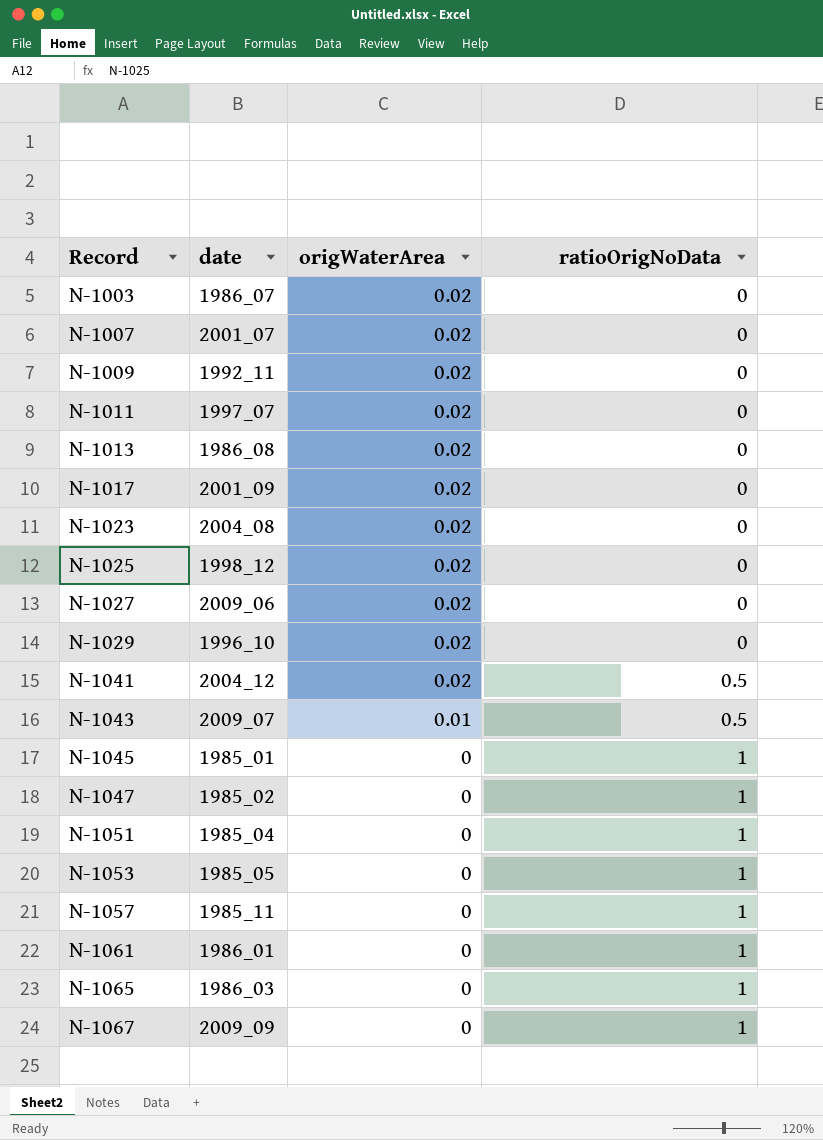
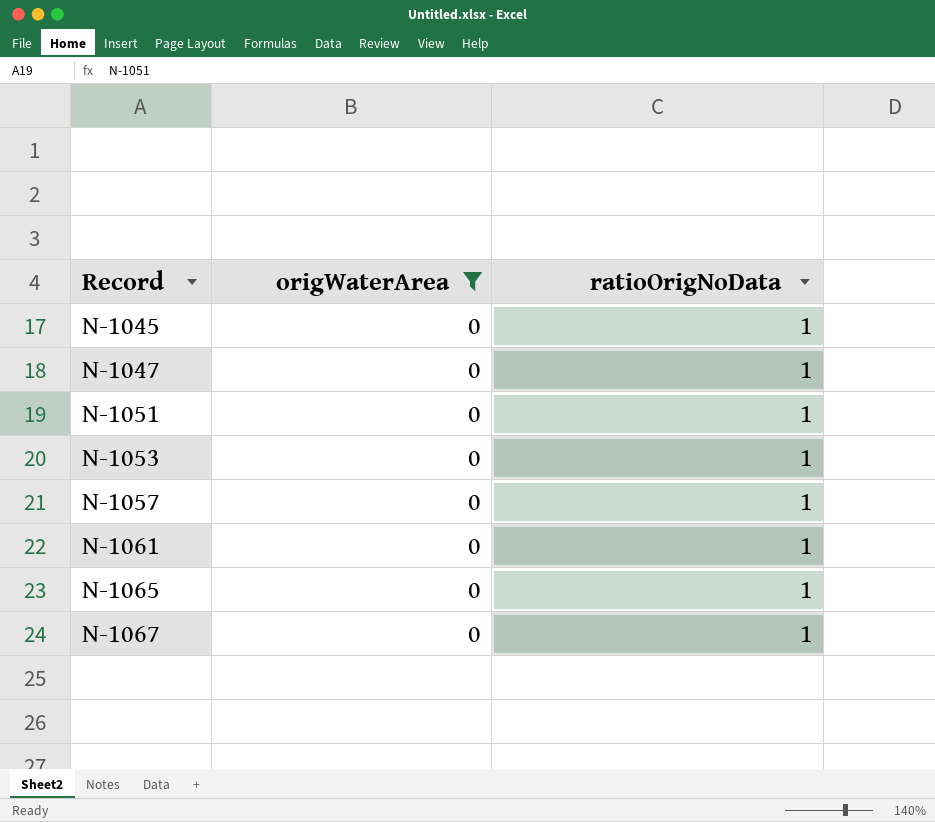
filter: none -> origWaterArea = 0
column date | position: 2 -> none

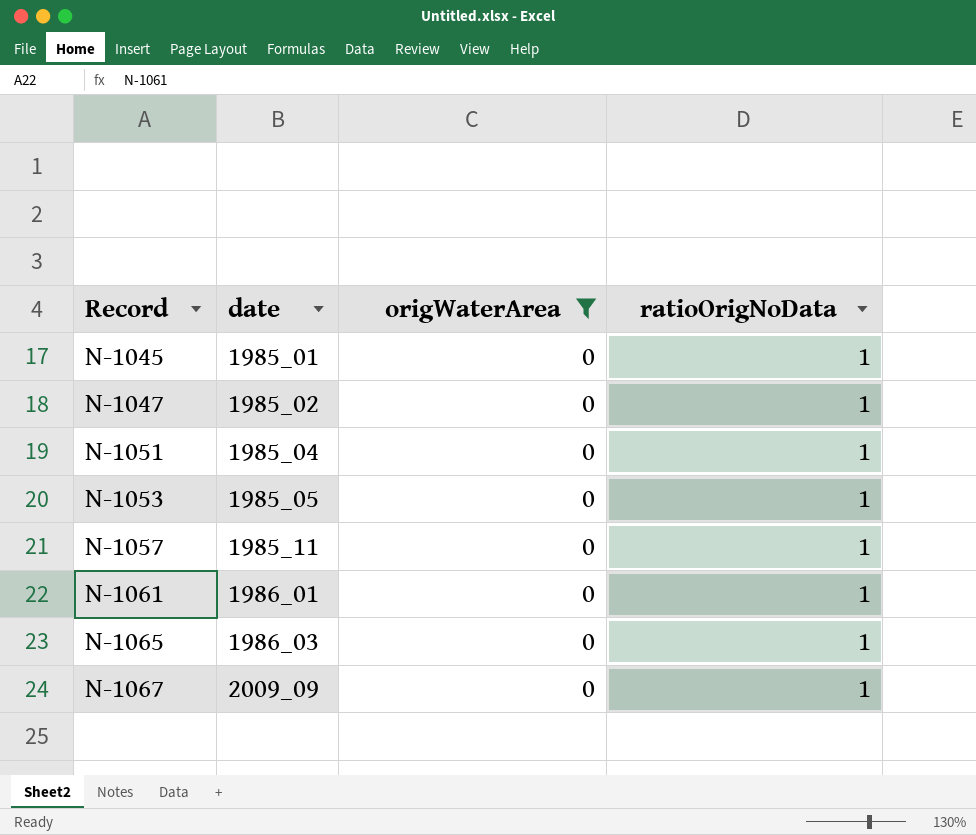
column date | position: none -> 2

